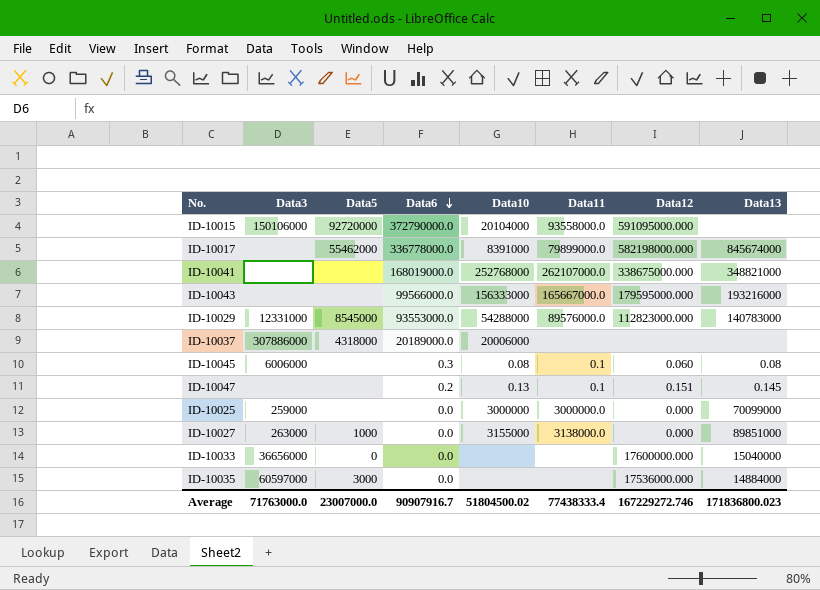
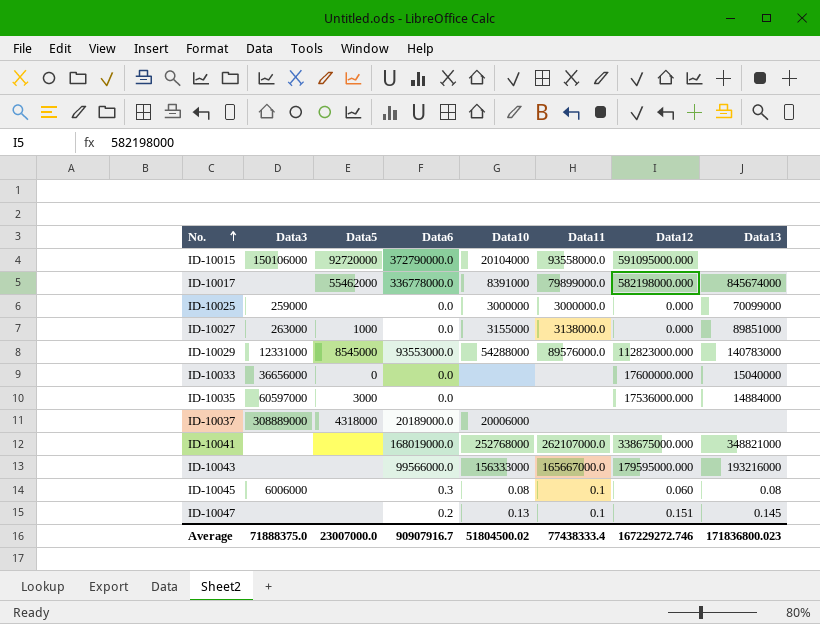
row order: Data6 descending -> No. ascending
ID-10037 | Data3: 307886000 -> 308889000
Average | Data3: 71763000.0 -> 71888375.0

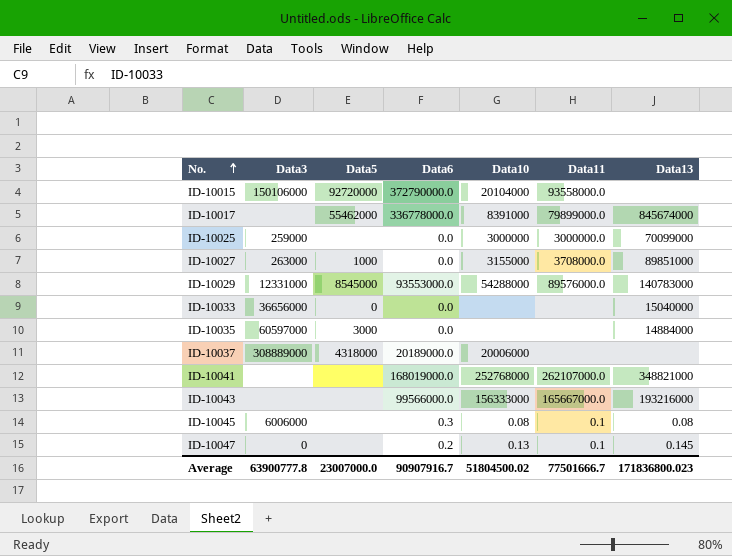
column Data12 | position: 7 -> none
ID-10027 | Data11: 3138000.0 -> 3708000.0
ID-10047 | Data3: none -> 0
Average | Data3: 71888375.0 -> 63900777.8
Average | Data11: 77438333.4 -> 77501666.7

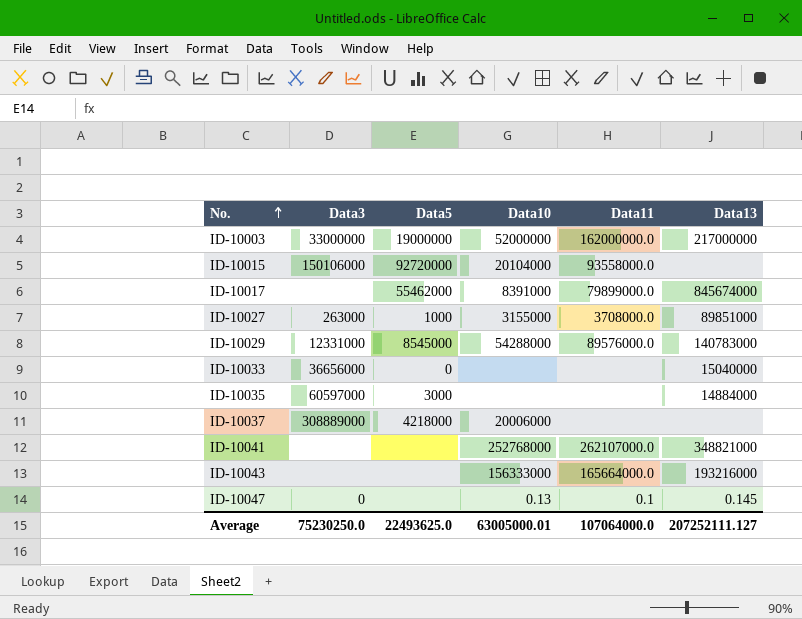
column Data6 | position: 4 -> none
row ID-10025: 259000 | none | 0.0 | 3000000 | 3000000.0 | 70099000 -> none
row ID-10045: 6006000 | none | 0.3 | 0.08 | 0.1 | 0.08 -> none
row ID-10003: none -> 33000000 | 19000000 | 52000000 | 162000000.0 | 217000000
ID-10037 | Data5: 4318000 -> 4218000
ID-10043 | Data11: 165667000.0 -> 165664000.0
Average | Data3: 63900777.8 -> 75230250.0
Average | Data5: 23007000.0 -> 22493625.0
Average | Data10: 51804500.02 -> 63005000.01
Average | Data11: 77501666.7 -> 107064000.0
Average | Data13: 171836800.023 -> 207252111.127

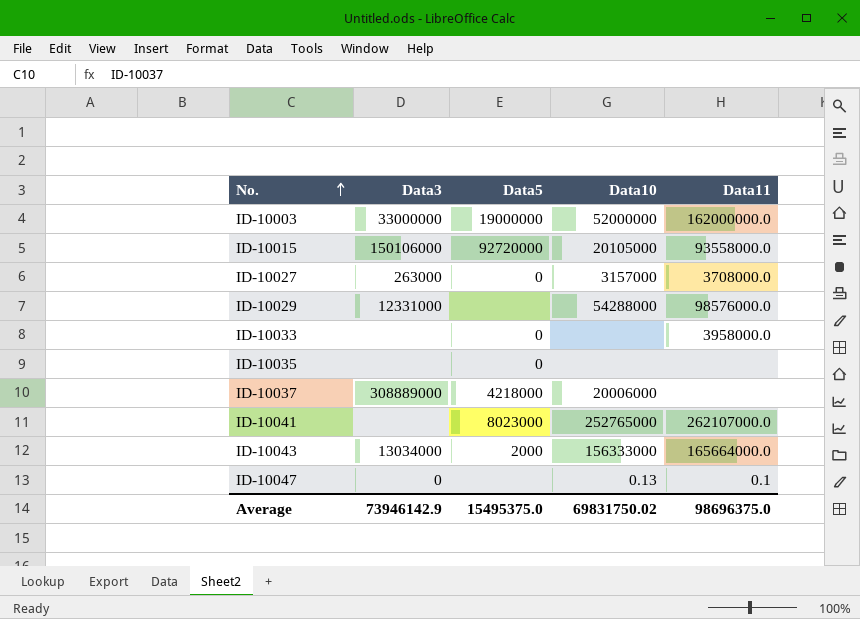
column Data13 | position: 6 -> none
row ID-10017: none | 55462000 | 8391000 | 79899000.0 | 845674000 -> none
ID-10015 | Data10: 20104000 -> 20105000
ID-10027 | Data5: 1000 -> 0
ID-10027 | Data10: 3155000 -> 3157000
ID-10029 | Data5: 8545000 -> none
ID-10029 | Data11: 89576000.0 -> 98576000.0
ID-10033 | Data3: 36656000 -> none
ID-10033 | Data11: none -> 3958000.0
ID-10035 | Data3: 60597000 -> none
ID-10035 | Data5: 3000 -> 0
ID-10041 | Data5: none -> 8023000
ID-10041 | Data10: 252768000 -> 252765000
ID-10043 | Data3: none -> 13034000
ID-10043 | Data5: none -> 2000
Average | Data3: 75230250.0 -> 73946142.9
Average | Data5: 22493625.0 -> 15495375.0
Average | Data10: 63005000.01 -> 69831750.02
Average | Data11: 107064000.0 -> 98696375.0

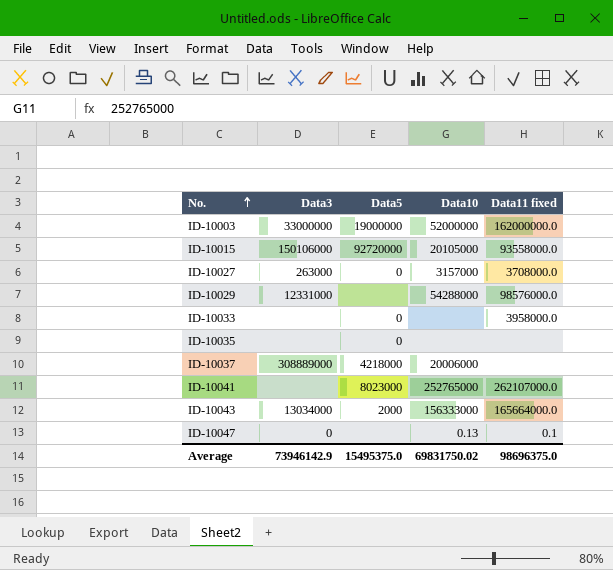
column name: Data11 -> Data11 fixed

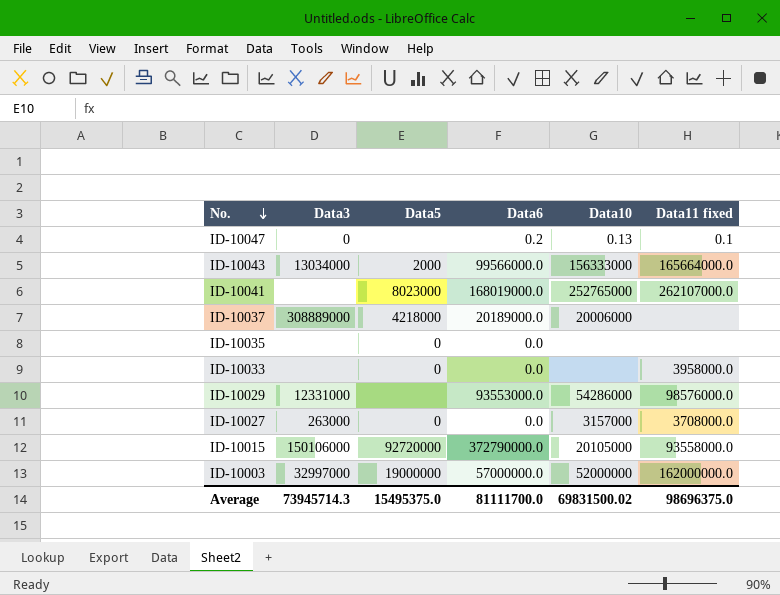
row order: No. ascending -> No. descending
column Data6 | position: none -> 4
ID-10029 | Data10: 54288000 -> 54286000
ID-10003 | Data3: 33000000 -> 32997000
Average | Data3: 73946142.9 -> 73945714.3
Average | Data10: 69831750.02 -> 69831500.02

